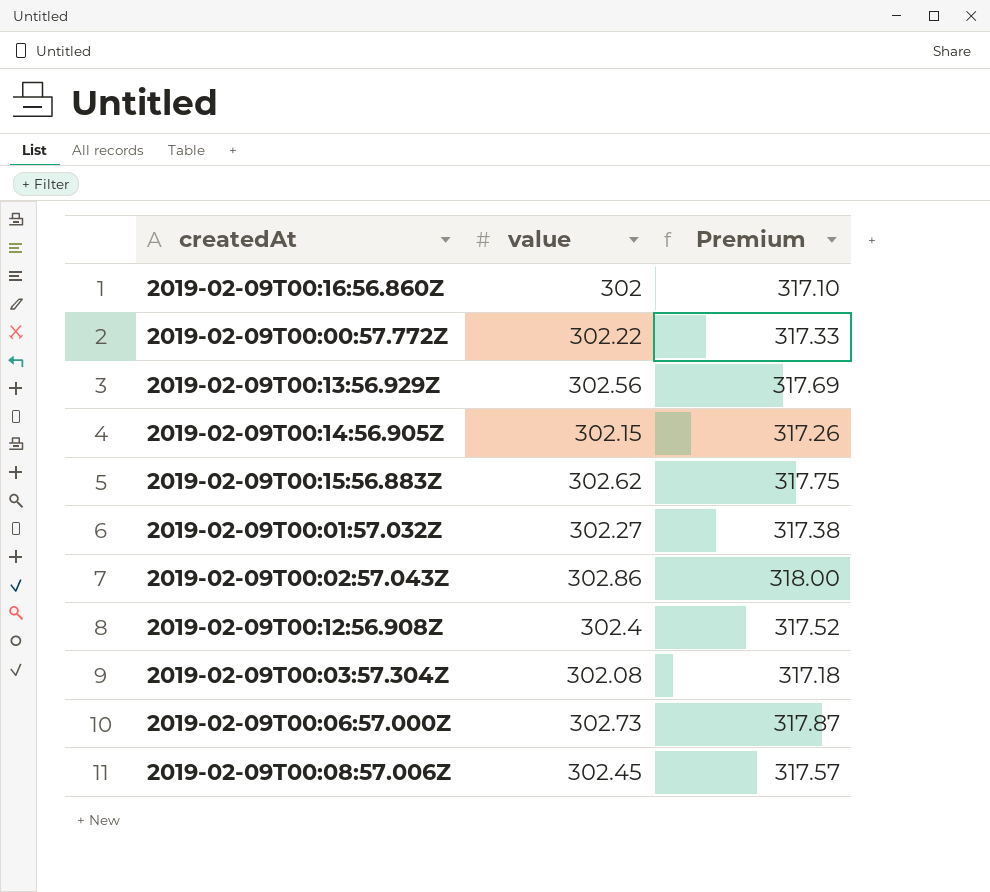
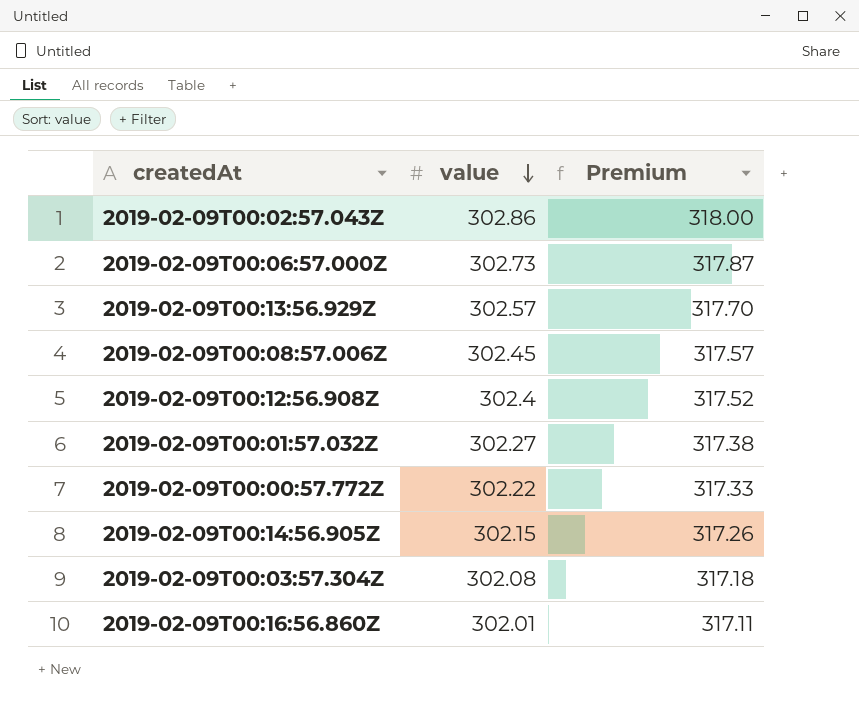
row order: none -> value descending
row 2019-02-09T00:15:56.883Z: 302.62 | 317.75 -> none
2019-02-09T00:13:56.929Z | value: 302.56 -> 302.57
2019-02-09T00:13:56.929Z | Premium: 317.69 -> 317.70
2019-02-09T00:16:56.860Z | value: 302 -> 302.01
2019-02-09T00:16:56.860Z | Premium: 317.10 -> 317.11

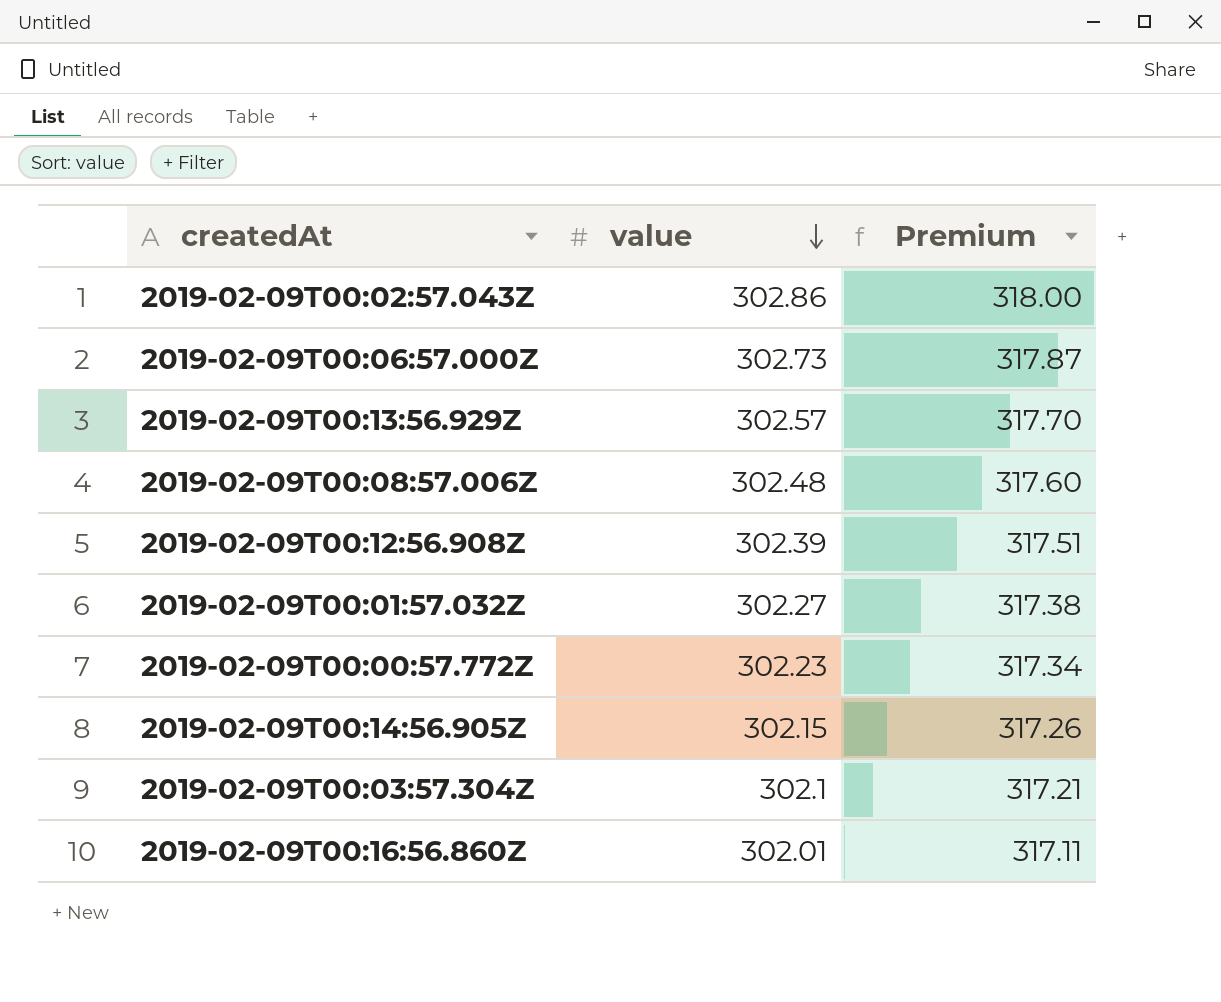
2019-02-09T00:08:57.006Z | value: 302.45 -> 302.48
2019-02-09T00:08:57.006Z | Premium: 317.57 -> 317.60
2019-02-09T00:12:56.908Z | value: 302.4 -> 302.39
2019-02-09T00:12:56.908Z | Premium: 317.52 -> 317.51
2019-02-09T00:00:57.772Z | value: 302.22 -> 302.23
2019-02-09T00:00:57.772Z | Premium: 317.33 -> 317.34
2019-02-09T00:03:57.304Z | value: 302.08 -> 302.1
2019-02-09T00:03:57.304Z | Premium: 317.18 -> 317.21

